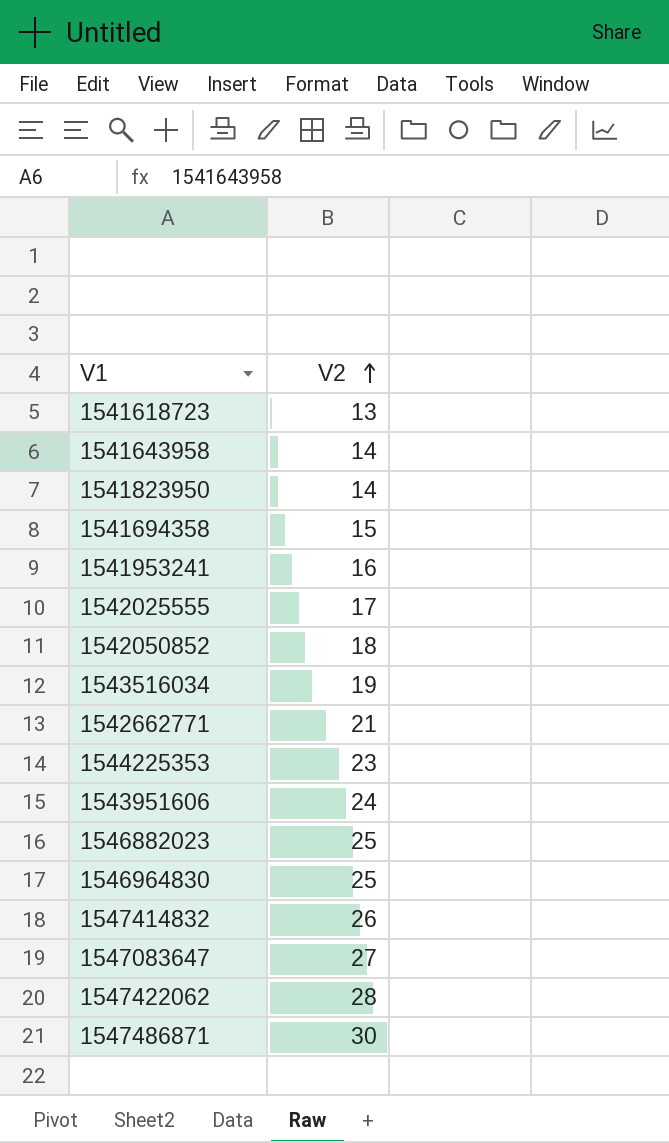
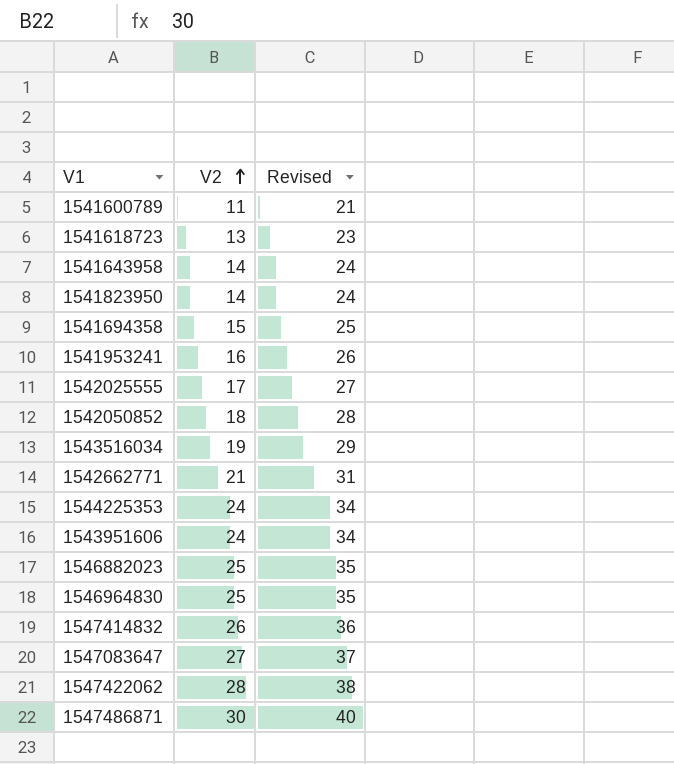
column Revised | formula: none -> [V2] + 10
row 1541600789: none -> 11 | 21
1544225353 | V2: 23 -> 24

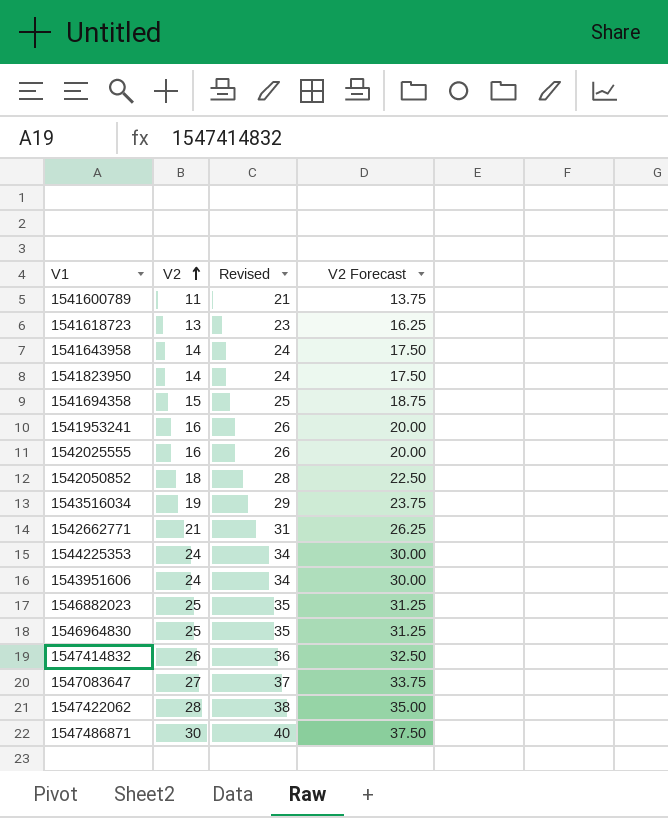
column V2 Forecast | formula: none -> [V2] * 1.25
1542025555 | V2: 17 -> 16
1542025555 | Revised: 27 -> 26

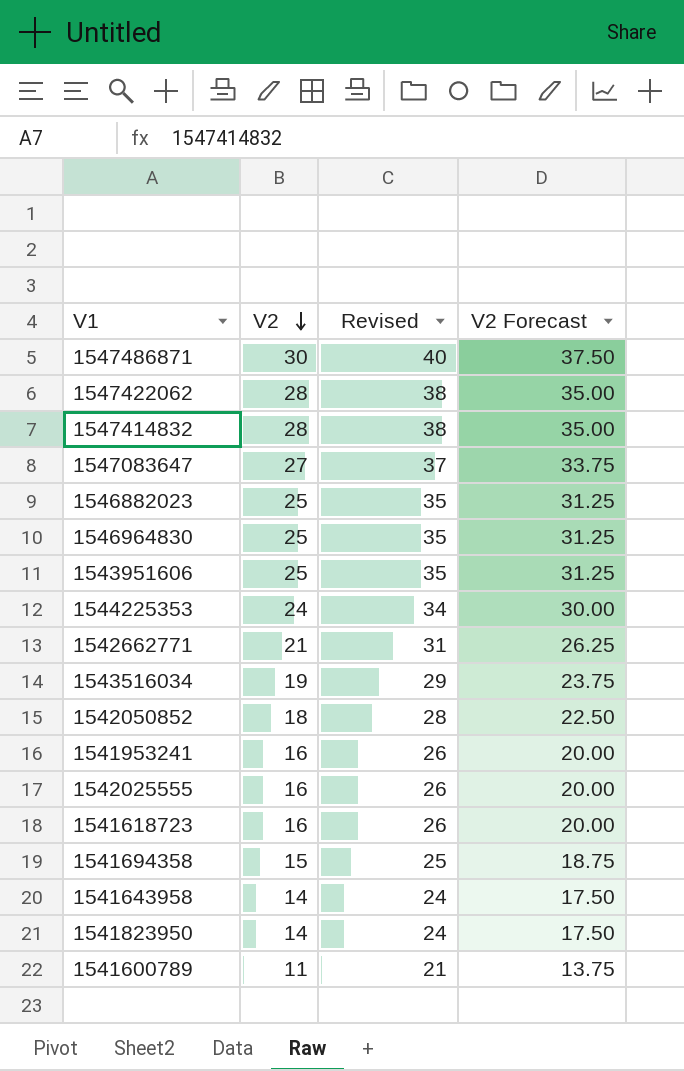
row order: V2 ascending -> V2 descending
1547414832 | V2: 26 -> 28
1547414832 | Revised: 36 -> 38
1547414832 | V2 Forecast: 32.50 -> 35.00
1543951606 | V2: 24 -> 25
1543951606 | Revised: 34 -> 35
1543951606 | V2 Forecast: 30.00 -> 31.25
1541618723 | V2: 13 -> 16
1541618723 | Revised: 23 -> 26
1541618723 | V2 Forecast: 16.25 -> 20.00

